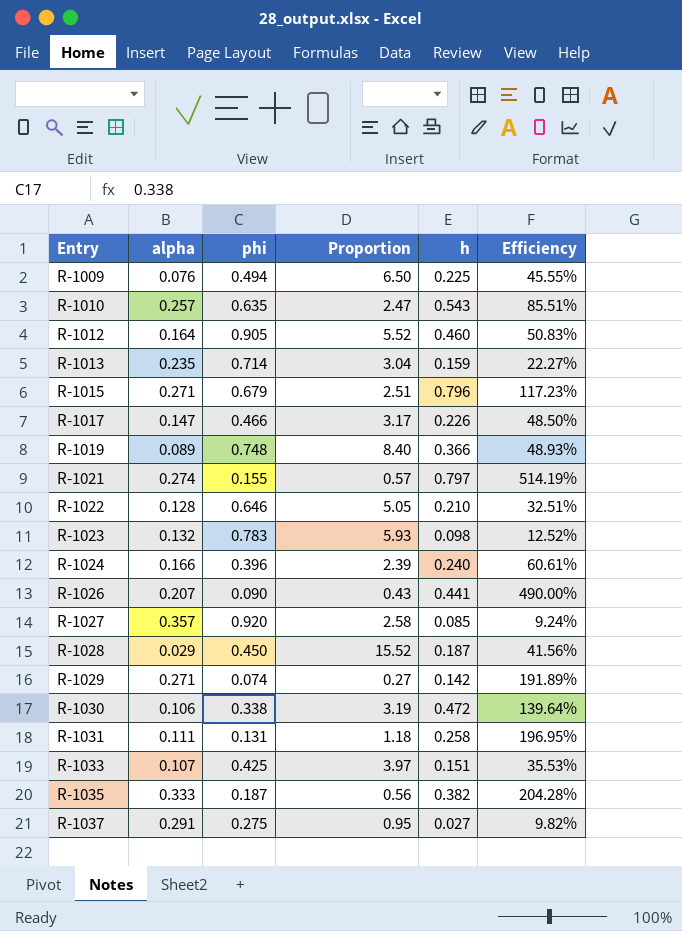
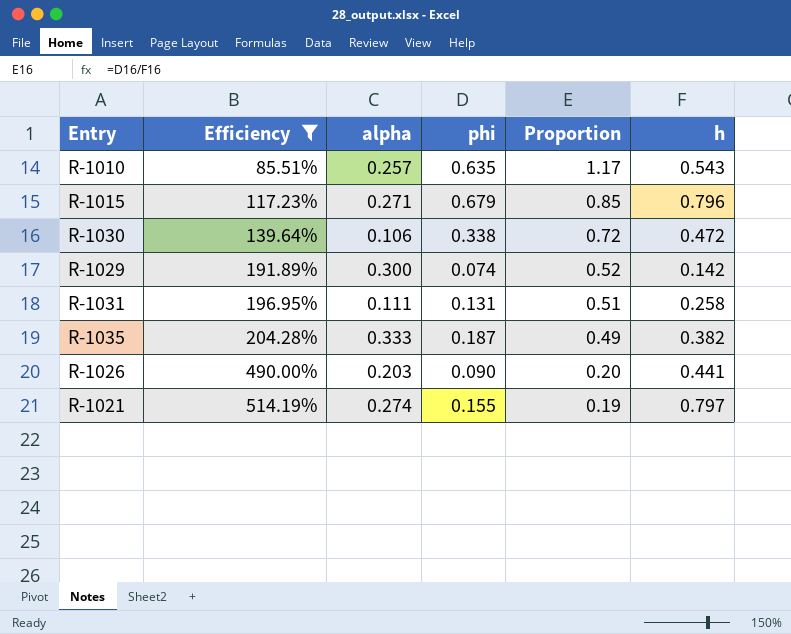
filter: none -> Efficiency >= 85.51%
row order: Entry ascending -> Efficiency ascending
column Efficiency | position: 6 -> 2
column Proportion | formula: [phi] / [alpha] -> [phi] / [h]
R-1029 | alpha: 0.271 -> 0.300
R-1026 | alpha: 0.207 -> 0.203

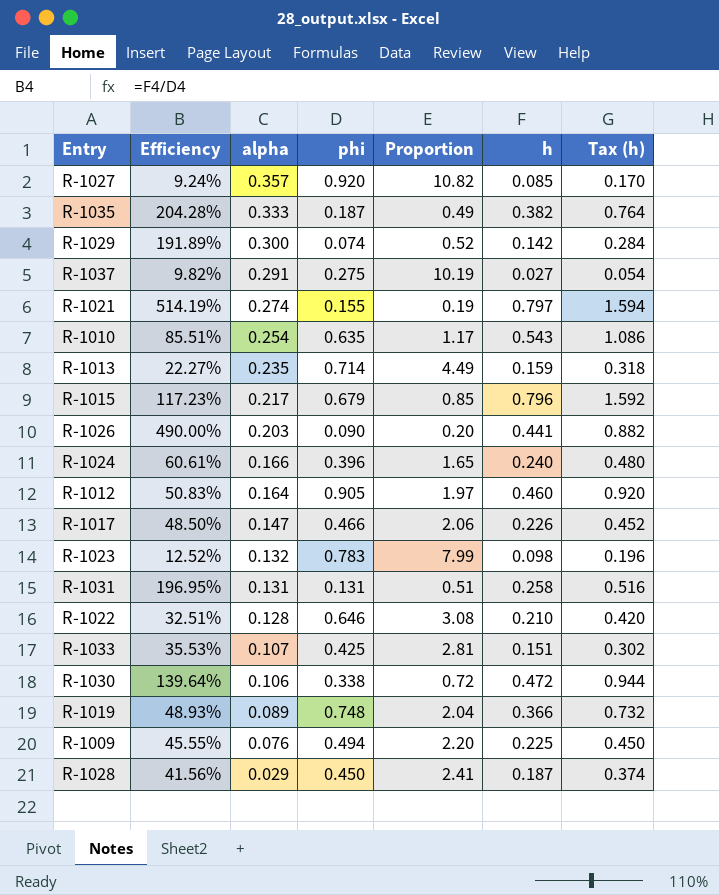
filter: Efficiency >= 85.51% -> none
row order: Efficiency ascending -> alpha descending
column Tax (h) | formula: none -> [h] * 2
R-1010 | alpha: 0.257 -> 0.254
R-1015 | alpha: 0.271 -> 0.217
R-1031 | alpha: 0.111 -> 0.131

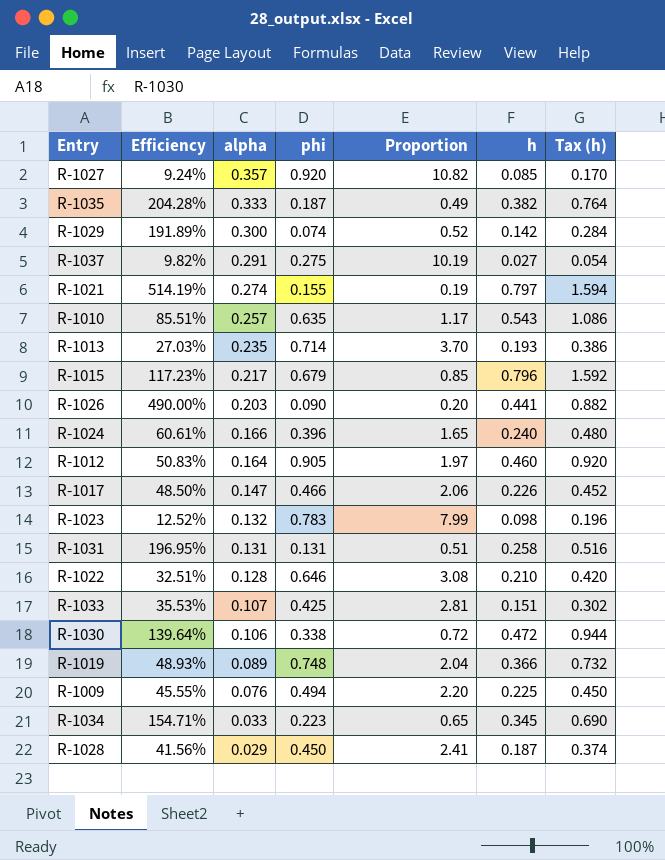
R-1010 | alpha: 0.254 -> 0.257
R-1013 | Efficiency: 22.27% -> 27.03%
R-1013 | Proportion: 4.49 -> 3.70
R-1013 | h: 0.159 -> 0.193
R-1013 | Tax (h): 0.318 -> 0.386
row R-1034: none -> 154.71% | 0.033 | 0.223 | 0.65 | 0.345 | 0.690

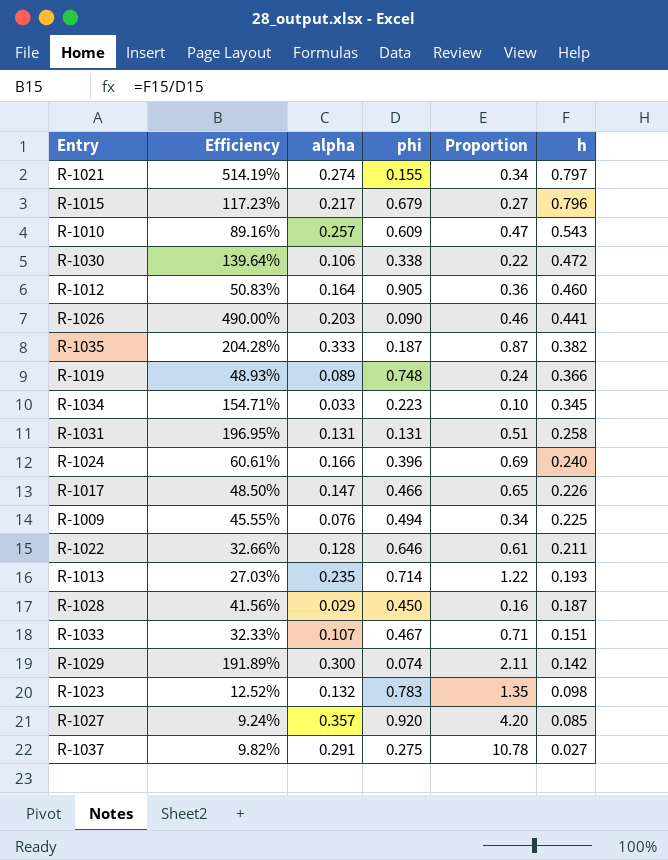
row order: alpha descending -> h descending
column Tax (h) | formula: [h] * 2 -> none
column Proportion | formula: [phi] / [h] -> [alpha] / [h]
R-1010 | Efficiency: 85.51% -> 89.16%
R-1010 | phi: 0.635 -> 0.609
R-1022 | Efficiency: 32.51% -> 32.66%
R-1022 | h: 0.210 -> 0.211
R-1033 | Efficiency: 35.53% -> 32.33%
R-1033 | phi: 0.425 -> 0.467

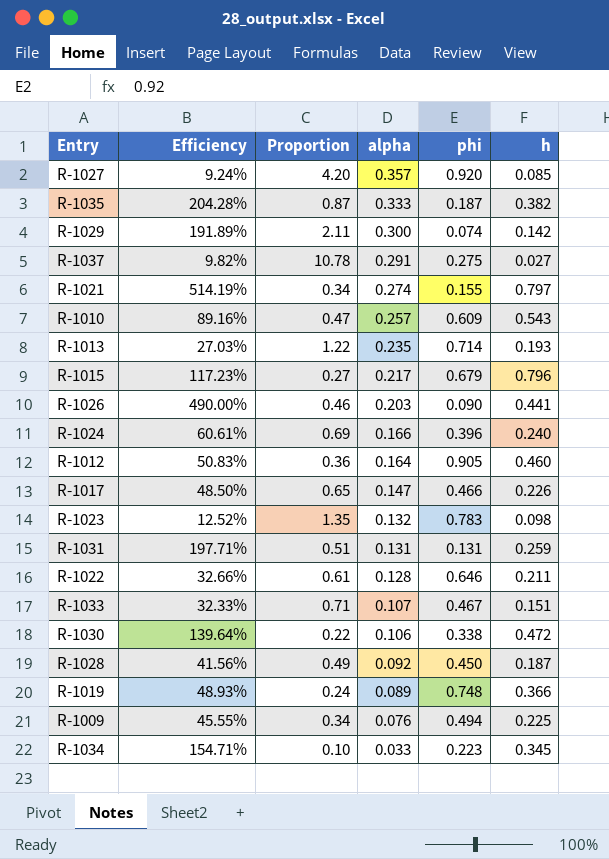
row order: h descending -> alpha descending
column Proportion | position: 5 -> 3
R-1031 | Efficiency: 196.95% -> 197.71%
R-1031 | h: 0.258 -> 0.259
R-1028 | Proportion: 0.16 -> 0.49
R-1028 | alpha: 0.029 -> 0.092

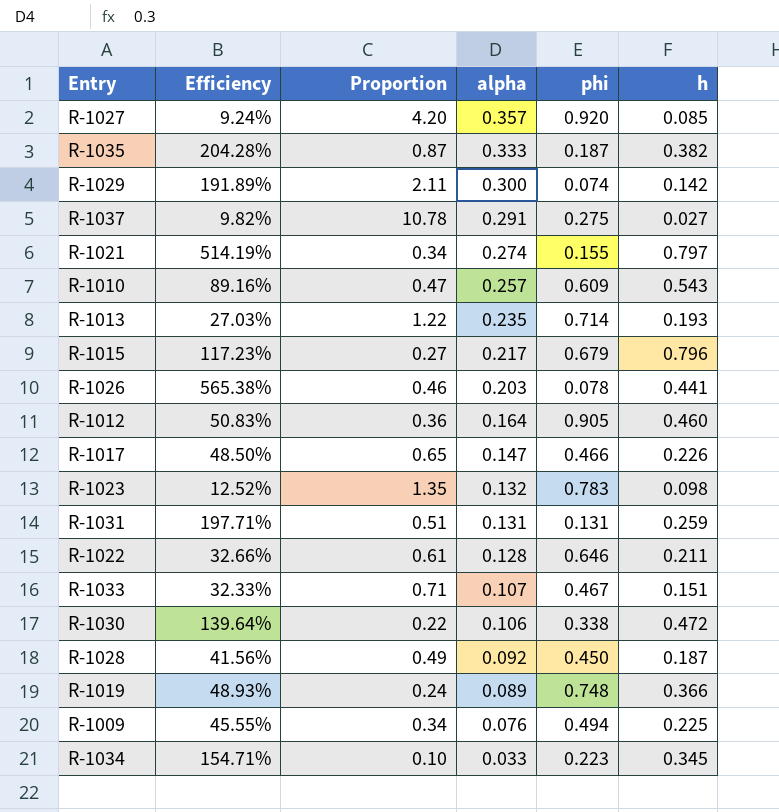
row R-1024: 60.61% | 0.69 | 0.166 | 0.396 | 0.240 -> none
R-1026 | Efficiency: 490.00% -> 565.38%
R-1026 | phi: 0.090 -> 0.078

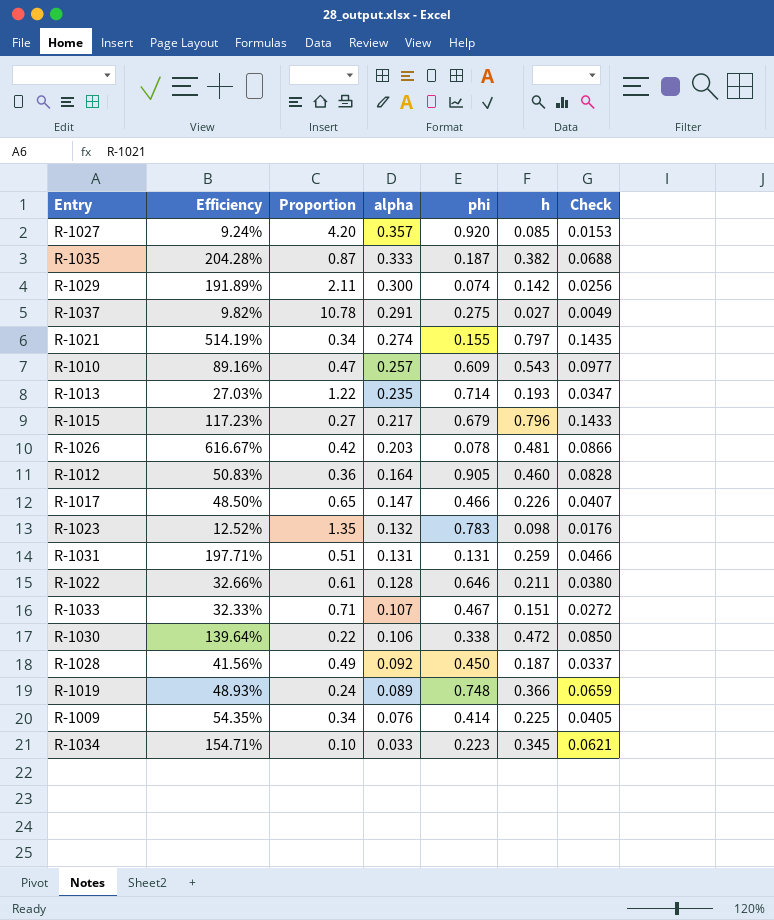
column Check | formula: none -> [h] * 0.18
R-1026 | Efficiency: 565.38% -> 616.67%
R-1026 | Proportion: 0.46 -> 0.42
R-1026 | h: 0.441 -> 0.481
R-1009 | Efficiency: 45.55% -> 54.35%
R-1009 | phi: 0.494 -> 0.414

